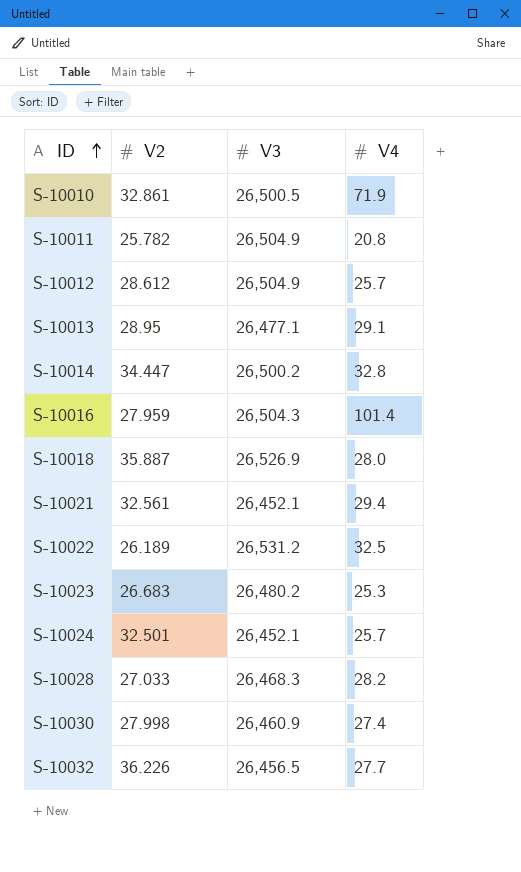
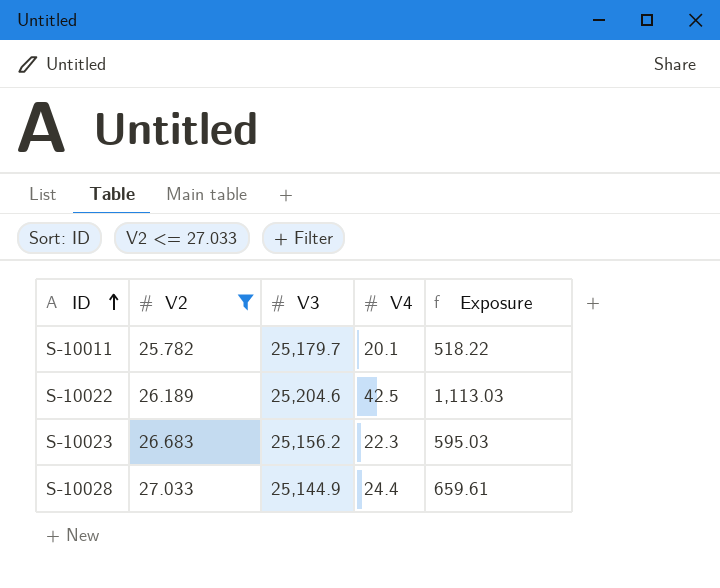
filter: none -> V2 <= 27.033
column Exposure | formula: none -> [V2] * [V4]
S-10011 | V3: 26,504.9 -> 25,179.7
S-10011 | V4: 20.8 -> 20.1
S-10022 | V3: 26,531.2 -> 25,204.6
S-10022 | V4: 32.5 -> 42.5
S-10023 | V3: 26,480.2 -> 25,156.2
S-10023 | V4: 25.3 -> 22.3
S-10028 | V3: 26,468.3 -> 25,144.9
S-10028 | V4: 28.2 -> 24.4

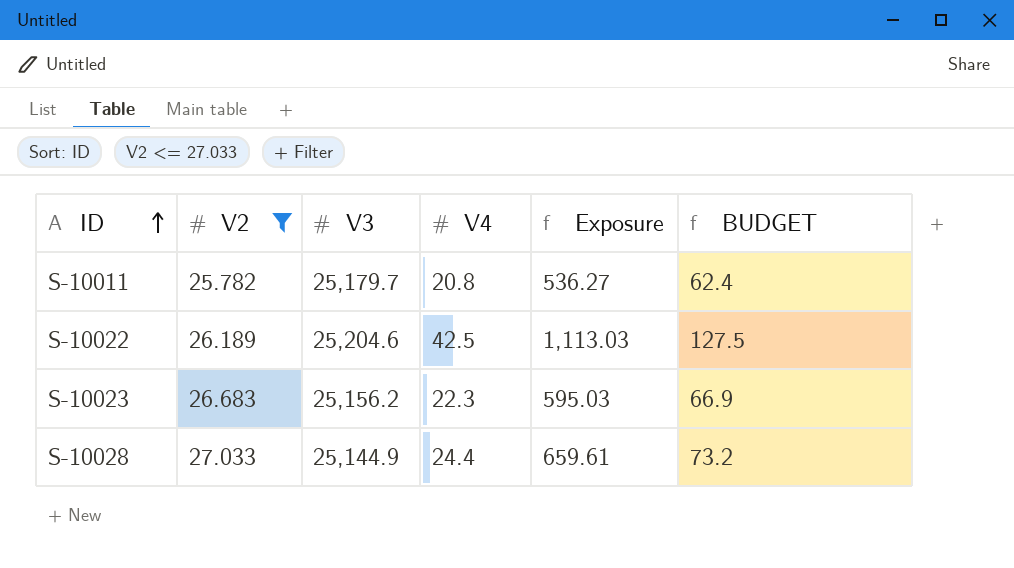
column BUDGET | formula: none -> [V4] * 3
S-10011 | V4: 20.1 -> 20.8
S-10011 | Exposure: 518.22 -> 536.27

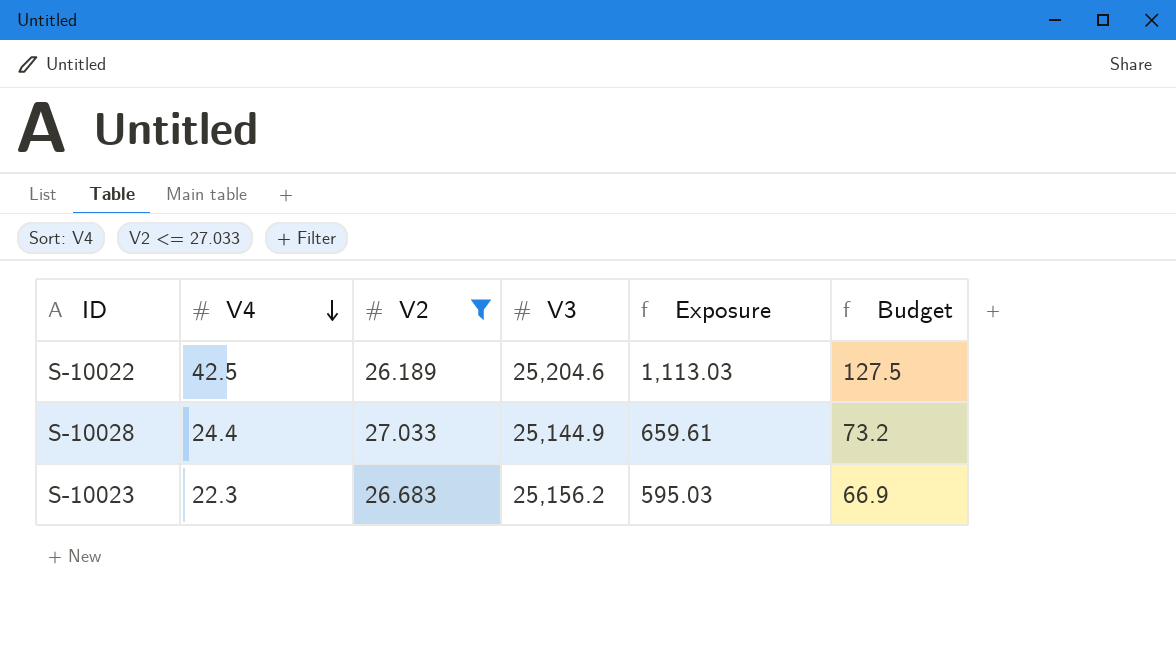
row order: ID ascending -> V4 descending
column V4 | position: 4 -> 2
column name: BUDGET -> Budget
row S-10011: 25.782 | 25,179.7 | 20.8 | 536.27 | 62.4 -> none

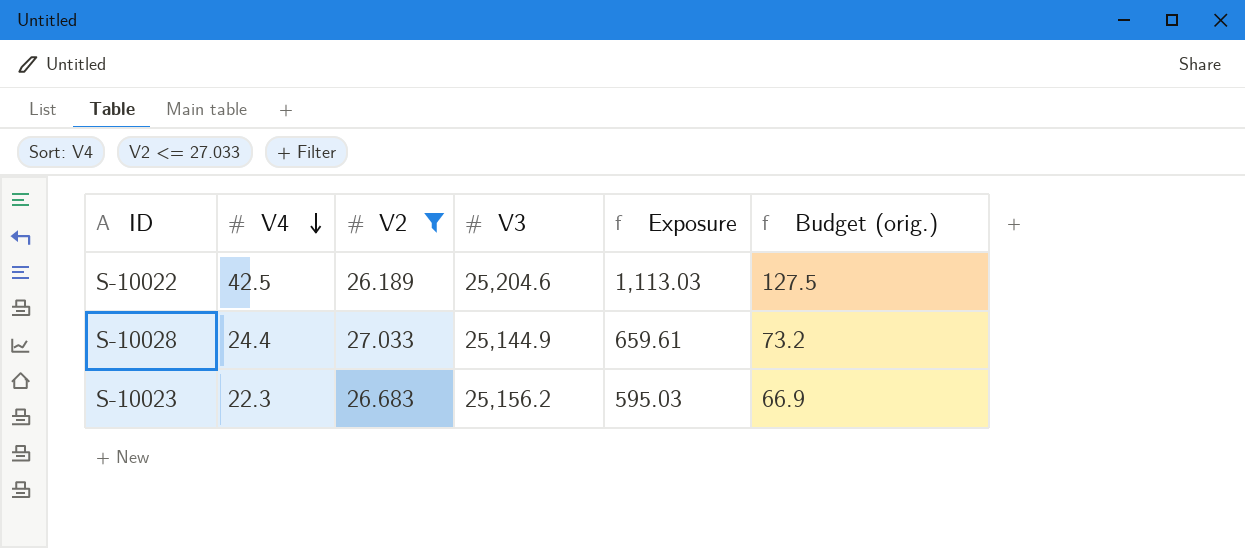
column name: Budget -> Budget (orig.)

